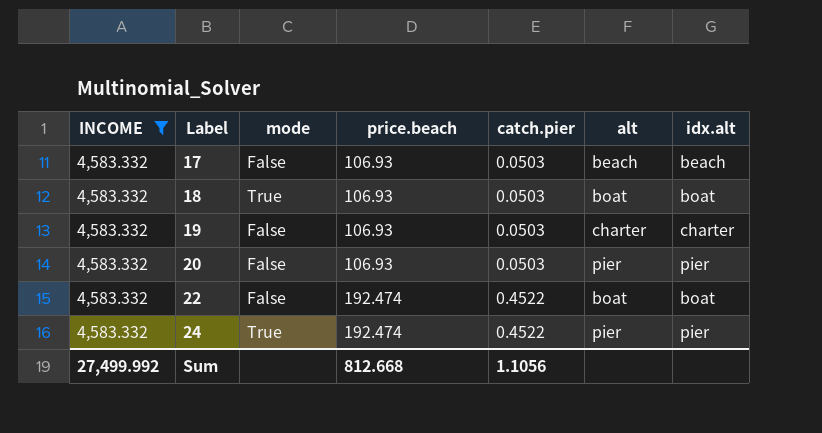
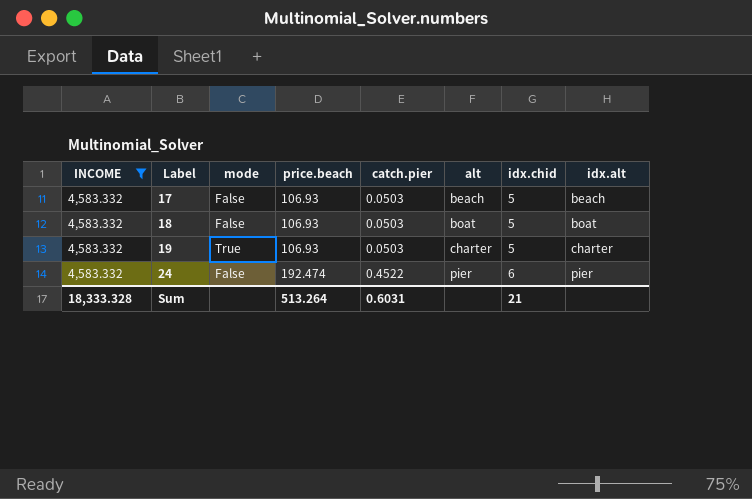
column idx.chid | position: none -> 7
row 20: 4,583.332 | False | 106.93 | 0.0503 | pier | pier -> none
row 22: 4,583.332 | False | 192.474 | 0.4522 | boat | boat -> none
18 | mode: True -> False
19 | mode: False -> True
24 | mode: True -> False
Sum | INCOME: 27,499.992 -> 18,333.328
Sum | price.beach: 812.668 -> 513.264
Sum | catch.pier: 1.1056 -> 0.6031

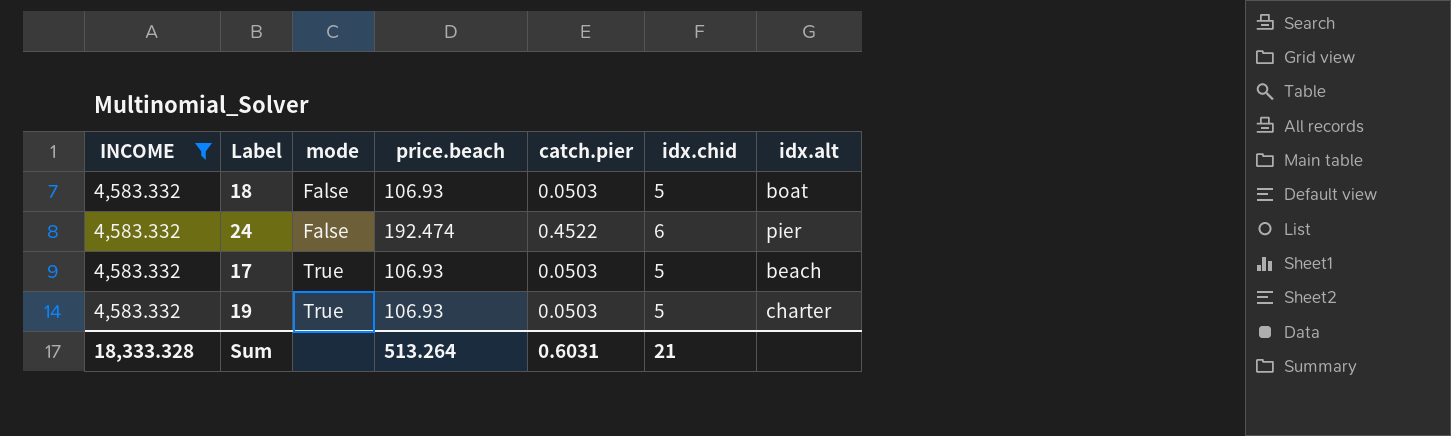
row order: Label ascending -> mode ascending
column alt | position: 6 -> none
17 | mode: False -> True

